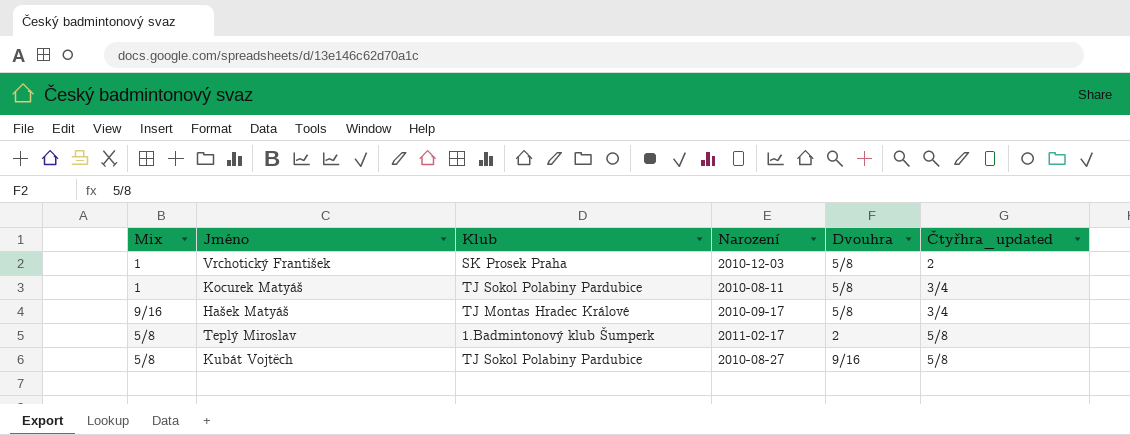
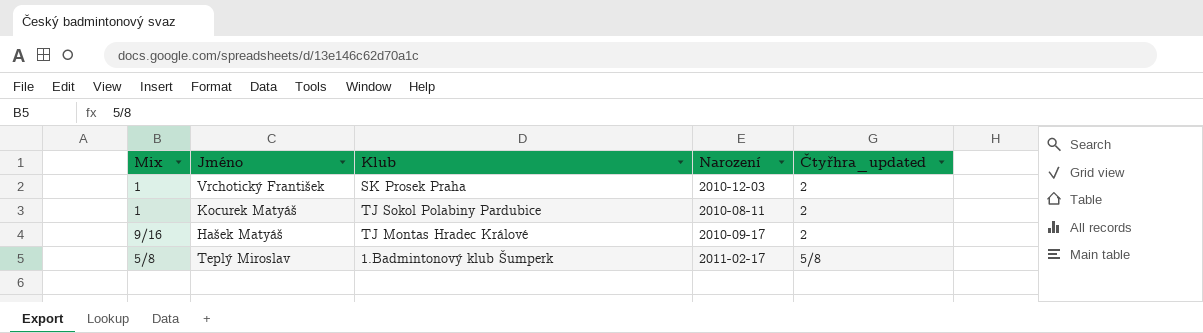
column Dvouhra | position: 5 -> none
row Kubát Vojtěch: 5/8 | TJ Sokol Polabiny Pardubice | 2010-08-27 | 9/16 | 5/8 -> none
Kocurek Matyáš | Čtyřhra_updated: 3/4 -> 2
Hašek Matyáš | Čtyřhra_updated: 3/4 -> 2

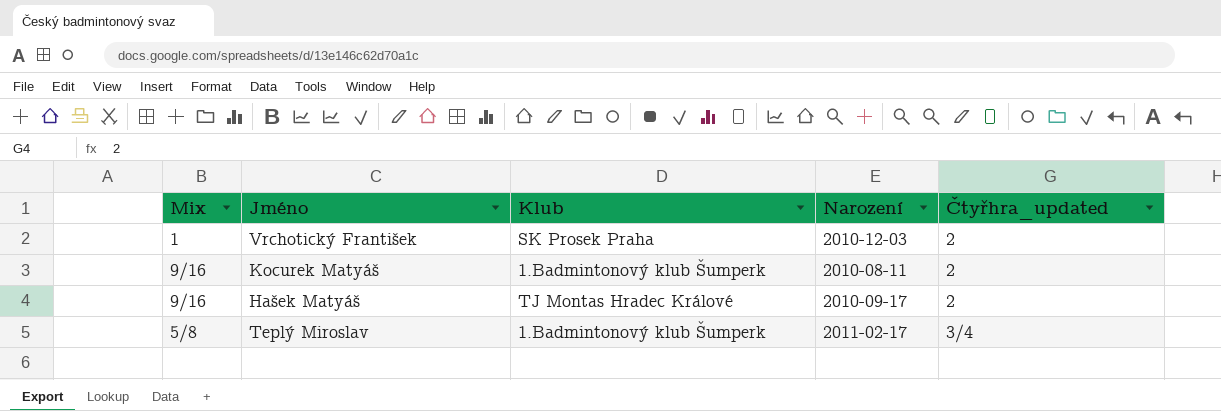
Kocurek Matyáš | Mix: 1 -> 9/16
Kocurek Matyáš | Klub: TJ Sokol Polabiny Pardubice -> 1.Badmintonový klub Šumperk
Teplý Miroslav | Čtyřhra_updated: 5/8 -> 3/4

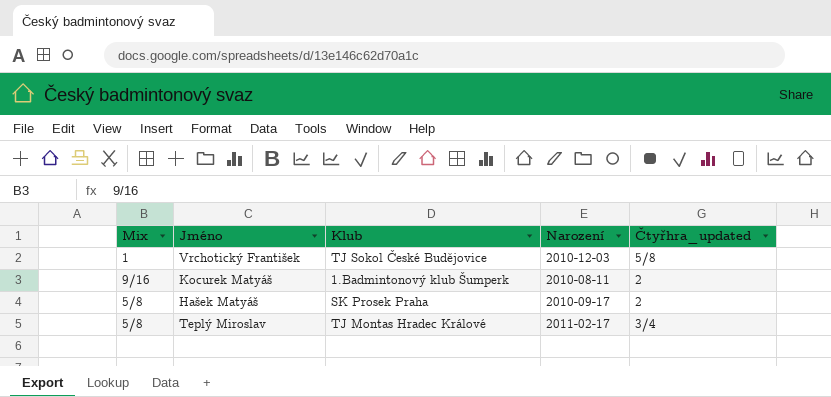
Vrchotický František | Klub: SK Prosek Praha -> TJ Sokol České Budějovice
Vrchotický František | Čtyřhra_updated: 2 -> 5/8
Hašek Matyáš | Mix: 9/16 -> 5/8
Hašek Matyáš | Klub: TJ Montas Hradec Králové -> SK Prosek Praha
Teplý Miroslav | Klub: 1.Badmintonový klub Šumperk -> TJ Montas Hradec Králové

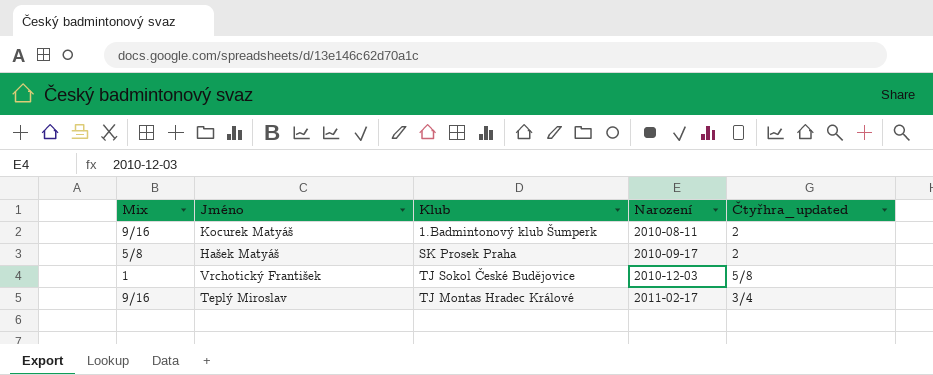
row order: none -> Narození ascending
Teplý Miroslav | Mix: 5/8 -> 9/16

